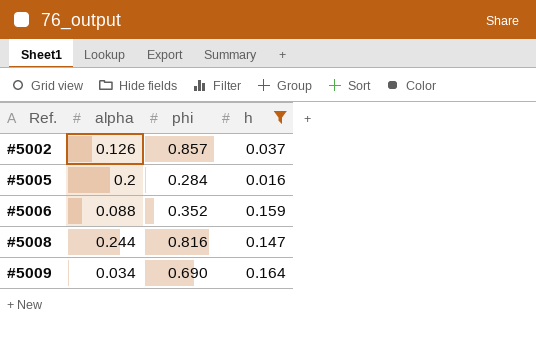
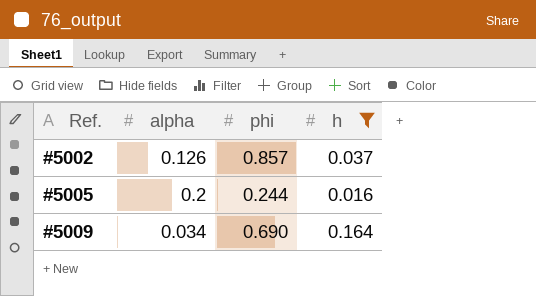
row #5006: 0.088 | 0.352 | 0.159 -> none
row #5008: 0.244 | 0.816 | 0.147 -> none
#5005 | phi: 0.284 -> 0.244

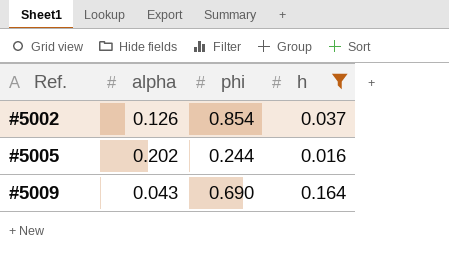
#5002 | phi: 0.857 -> 0.854
#5005 | alpha: 0.2 -> 0.202
#5009 | alpha: 0.034 -> 0.043

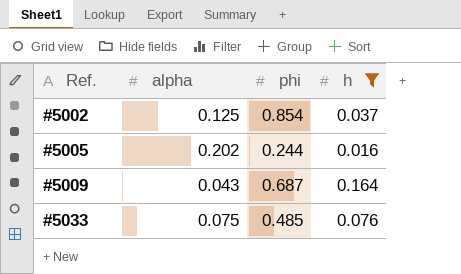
#5002 | alpha: 0.126 -> 0.125
#5009 | phi: 0.690 -> 0.687
row #5033: none -> 0.075 | 0.485 | 0.076

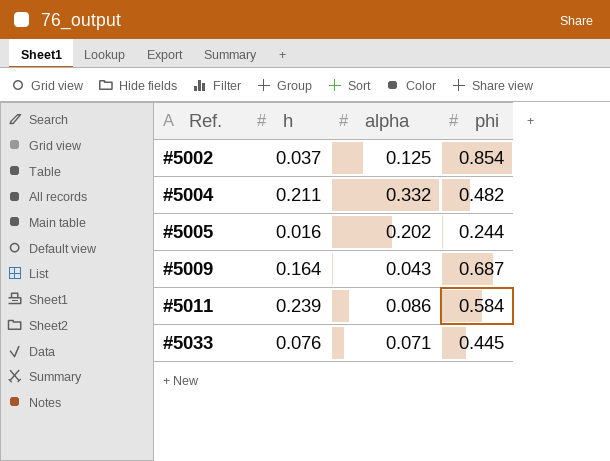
filter: h <= 0.164 -> none
column h | position: 4 -> 2
#5033 | alpha: 0.075 -> 0.071
#5033 | phi: 0.485 -> 0.445

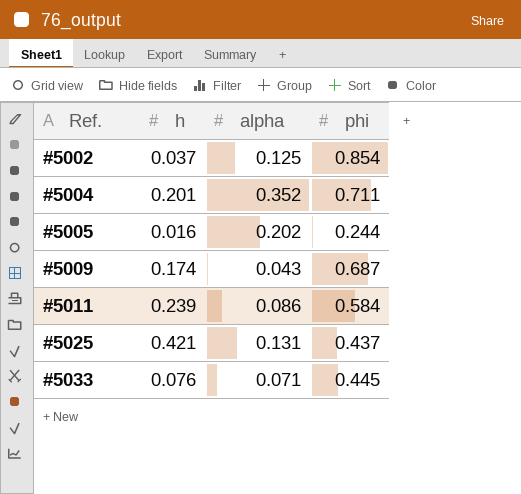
#5004 | h: 0.211 -> 0.201
#5004 | alpha: 0.332 -> 0.352
#5004 | phi: 0.482 -> 0.711
#5009 | h: 0.164 -> 0.174
row #5025: none -> 0.421 | 0.131 | 0.437

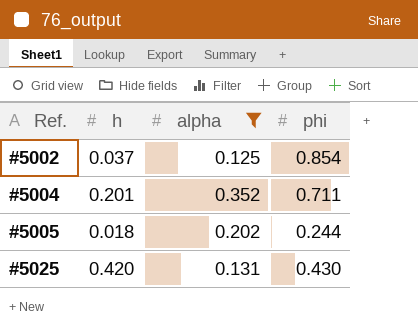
filter: none -> alpha >= 0.125
#5005 | h: 0.016 -> 0.018
#5025 | h: 0.421 -> 0.420
#5025 | phi: 0.437 -> 0.430

